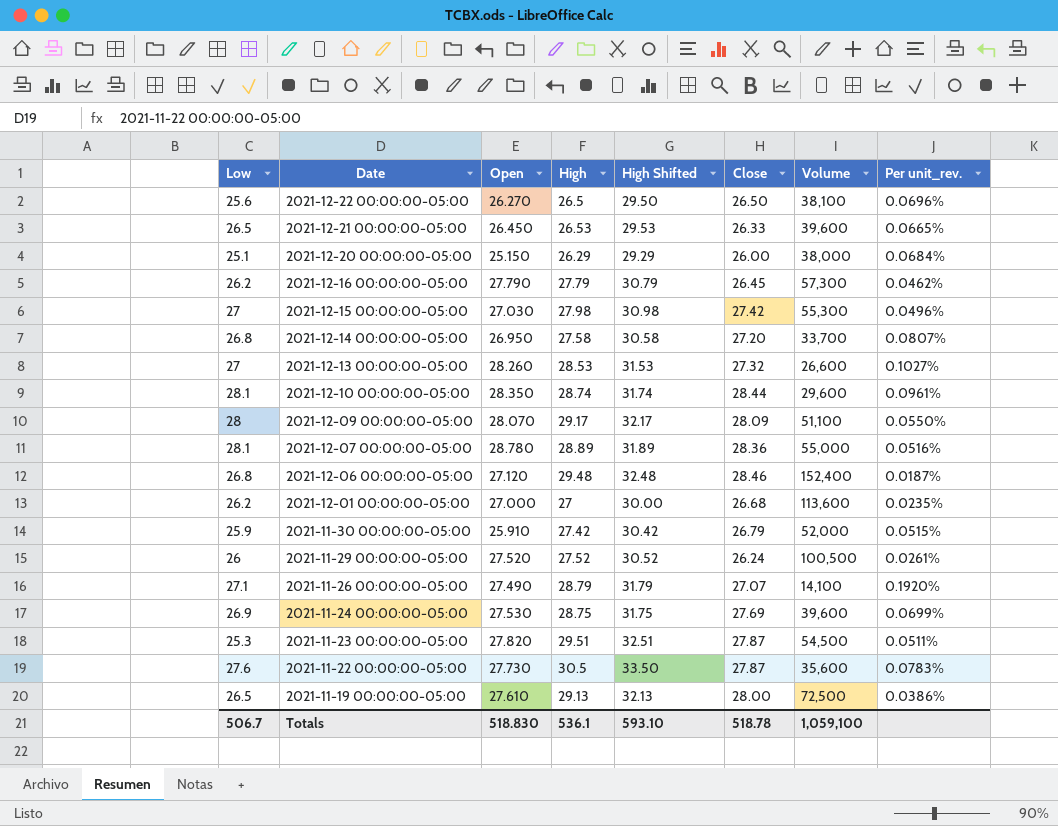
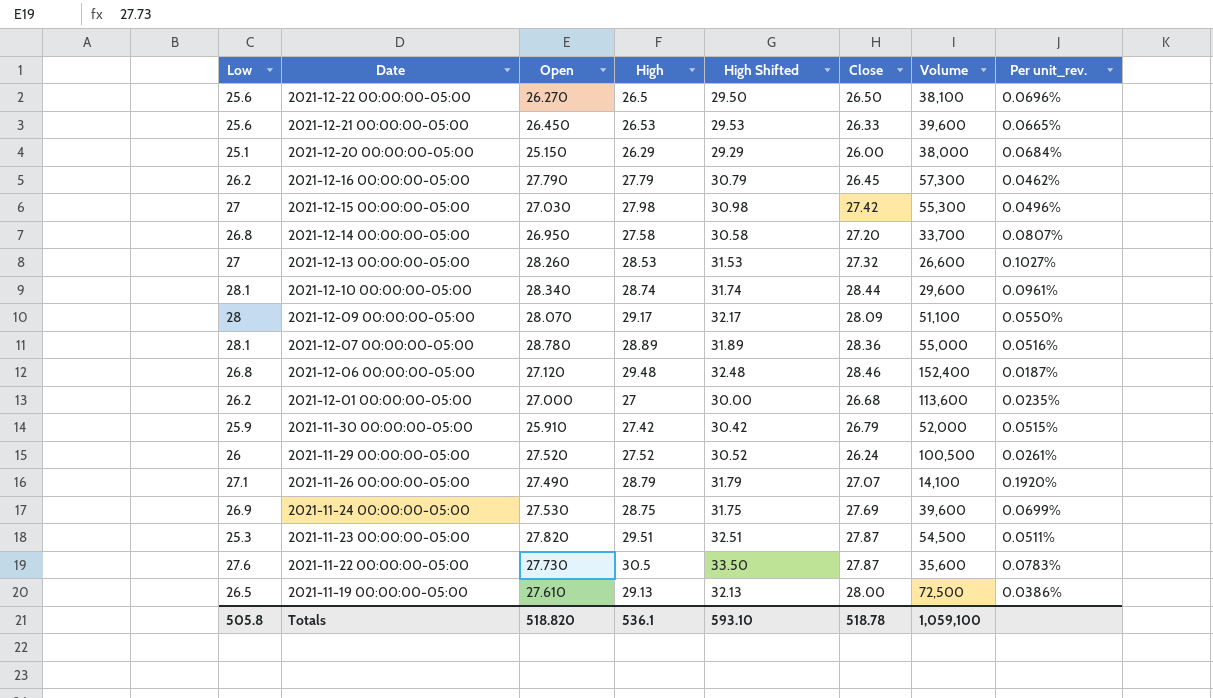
2021-12-21 00:00:00-05:00 | Low: 26.5 -> 25.6
2021-12-10 00:00:00-05:00 | Open: 28.350 -> 28.340
Totals | Low: 506.7 -> 505.8
Totals | Open: 518.830 -> 518.820

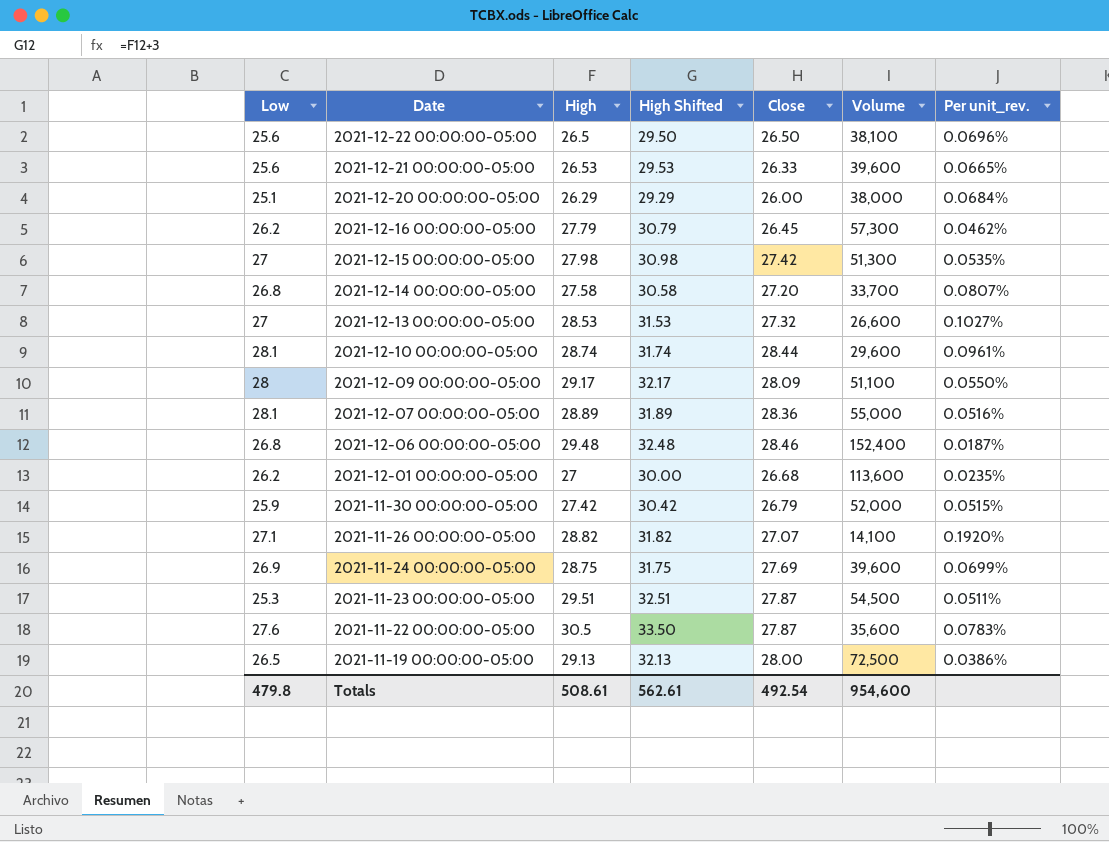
column Open | position: 3 -> none
row 2021-11-29 00:00:00-05:00: 26 | 27.520 | 27.52 | 30.52 | 26.24 | 100,500 | 0.0261% -> none
2021-12-15 00:00:00-05:00 | Volume: 55,300 -> 51,300
2021-12-15 00:00:00-05:00 | Per unit_rev.: 0.0496% -> 0.0535%
2021-11-26 00:00:00-05:00 | High: 28.79 -> 28.82
2021-11-26 00:00:00-05:00 | High Shifted: 31.79 -> 31.82
Totals | Low: 505.8 -> 479.8
Totals | High: 536.1 -> 508.61
Totals | High Shifted: 593.10 -> 562.61
Totals | Close: 518.78 -> 492.54
Totals | Volume: 1,059,100 -> 954,600

